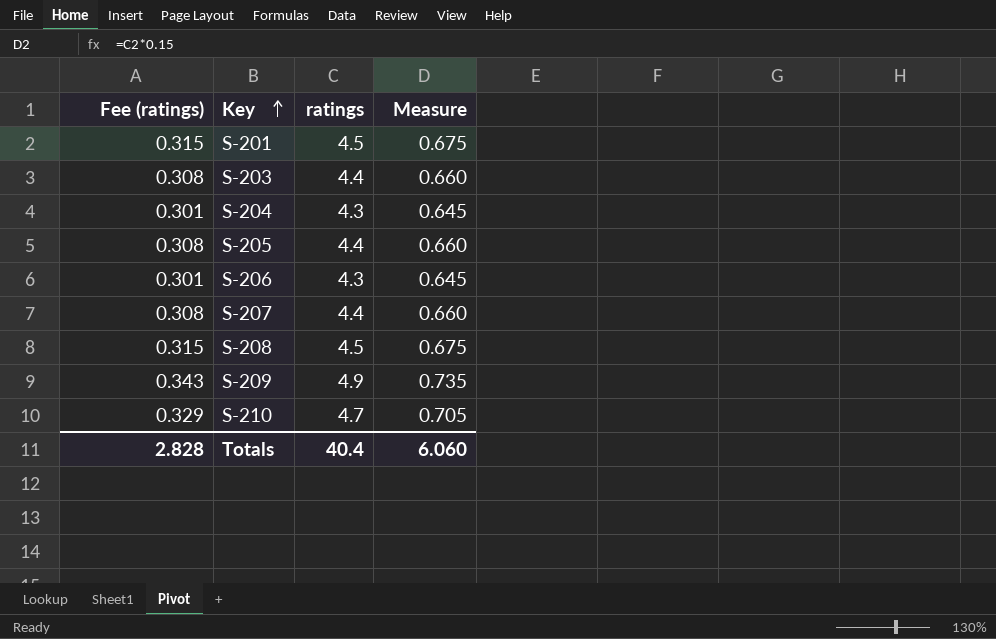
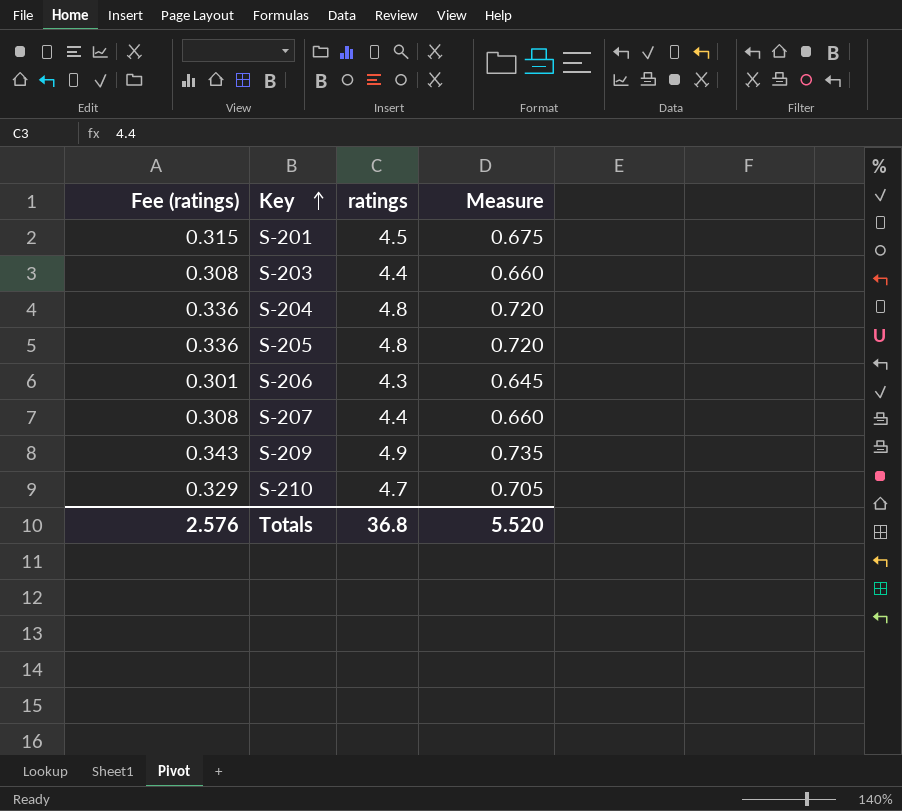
row S-208: 0.315 | 4.5 | 0.675 -> none
S-204 | Fee (ratings): 0.301 -> 0.336
S-204 | ratings: 4.3 -> 4.8
S-204 | Measure: 0.645 -> 0.720
S-205 | Fee (ratings): 0.308 -> 0.336
S-205 | ratings: 4.4 -> 4.8
S-205 | Measure: 0.660 -> 0.720
Totals | Fee (ratings): 2.828 -> 2.576
Totals | ratings: 40.4 -> 36.8
Totals | Measure: 6.060 -> 5.520

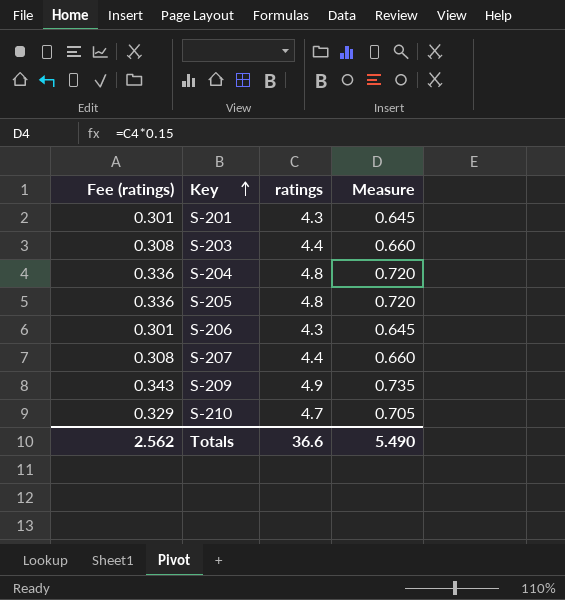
S-201 | Fee (ratings): 0.315 -> 0.301
S-201 | ratings: 4.5 -> 4.3
S-201 | Measure: 0.675 -> 0.645
Totals | Fee (ratings): 2.576 -> 2.562
Totals | ratings: 36.8 -> 36.6
Totals | Measure: 5.520 -> 5.490

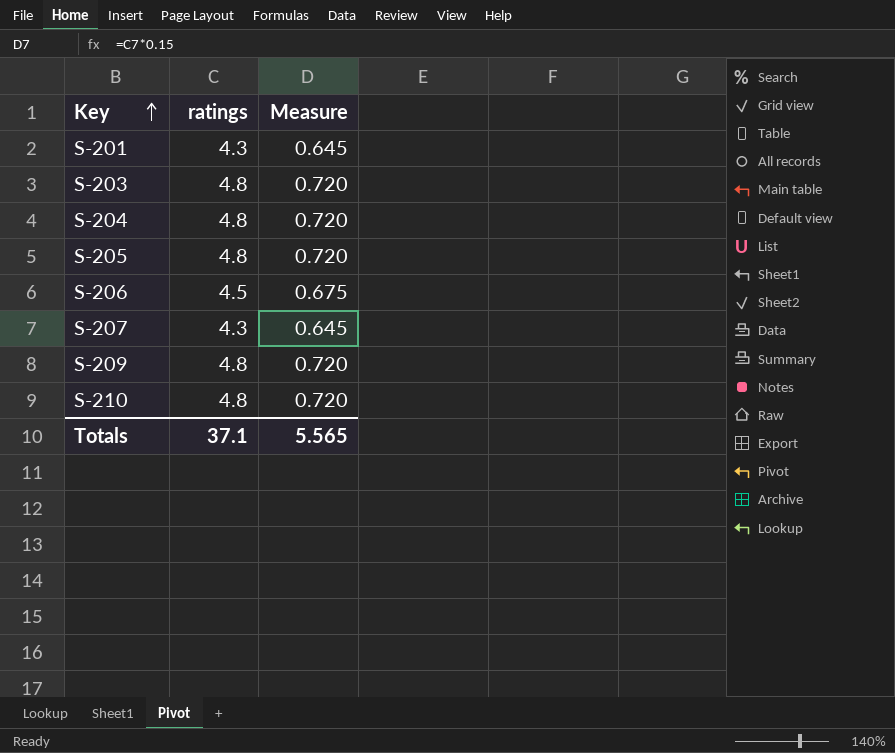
column Fee (ratings) | formula: [ratings] * 0.07 -> none
S-203 | ratings: 4.4 -> 4.8
S-203 | Measure: 0.660 -> 0.720
S-206 | ratings: 4.3 -> 4.5
S-206 | Measure: 0.645 -> 0.675
S-207 | ratings: 4.4 -> 4.3
S-207 | Measure: 0.660 -> 0.645
S-209 | ratings: 4.9 -> 4.8
S-209 | Measure: 0.735 -> 0.720
S-210 | ratings: 4.7 -> 4.8
S-210 | Measure: 0.705 -> 0.720
Totals | ratings: 36.6 -> 37.1
Totals | Measure: 5.490 -> 5.565

